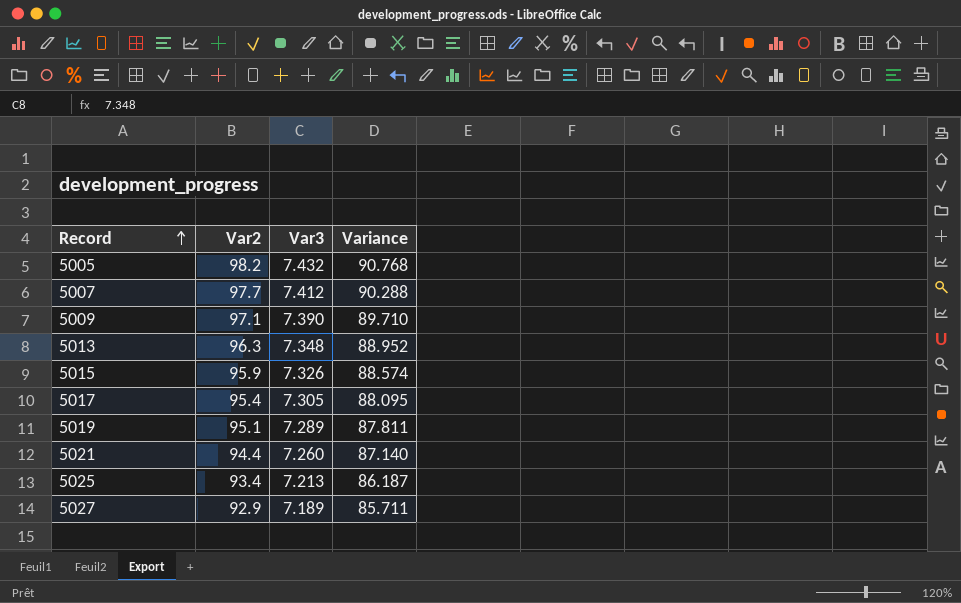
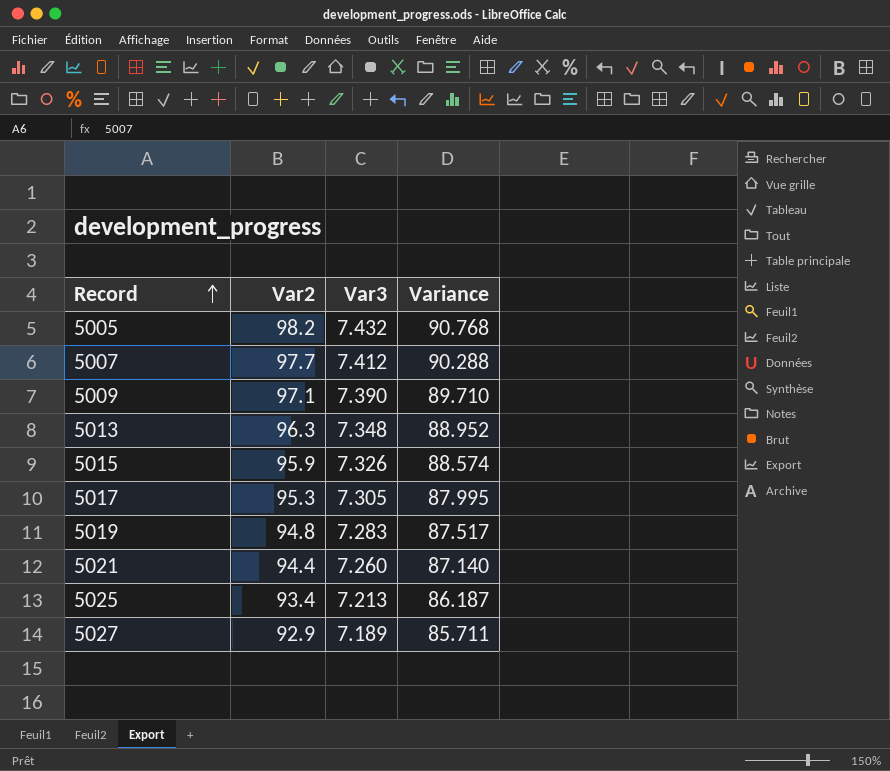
5017 | Var2: 95.4 -> 95.3
5017 | Variance: 88.095 -> 87.995
5019 | Var2: 95.1 -> 94.8
5019 | Var3: 7.289 -> 7.283
5019 | Variance: 87.811 -> 87.517

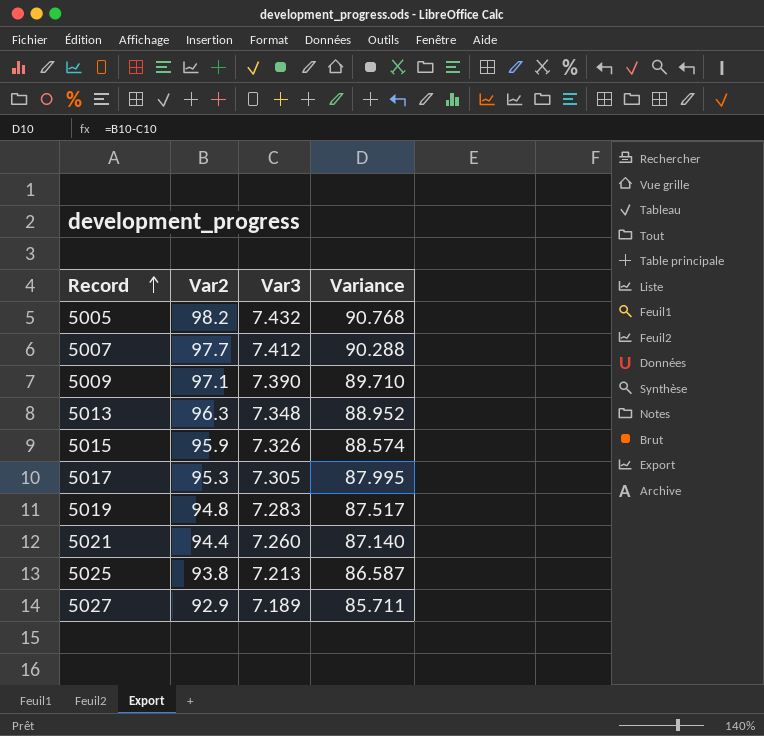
5025 | Var2: 93.4 -> 93.8
5025 | Variance: 86.187 -> 86.587

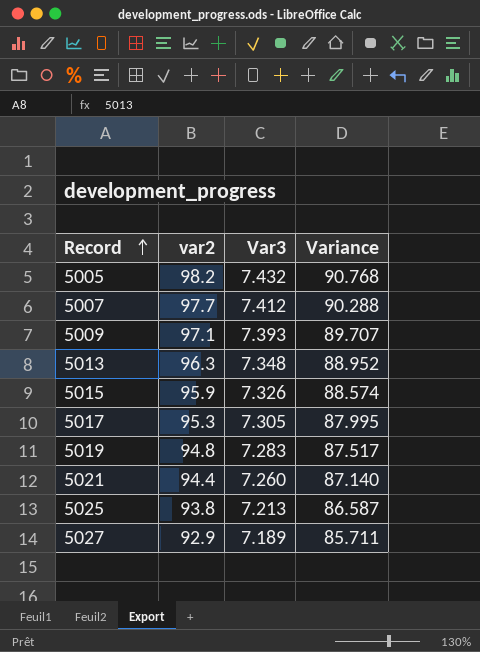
column name: Var2 -> var2
5009 | Var3: 7.390 -> 7.393
5009 | Variance: 89.710 -> 89.707

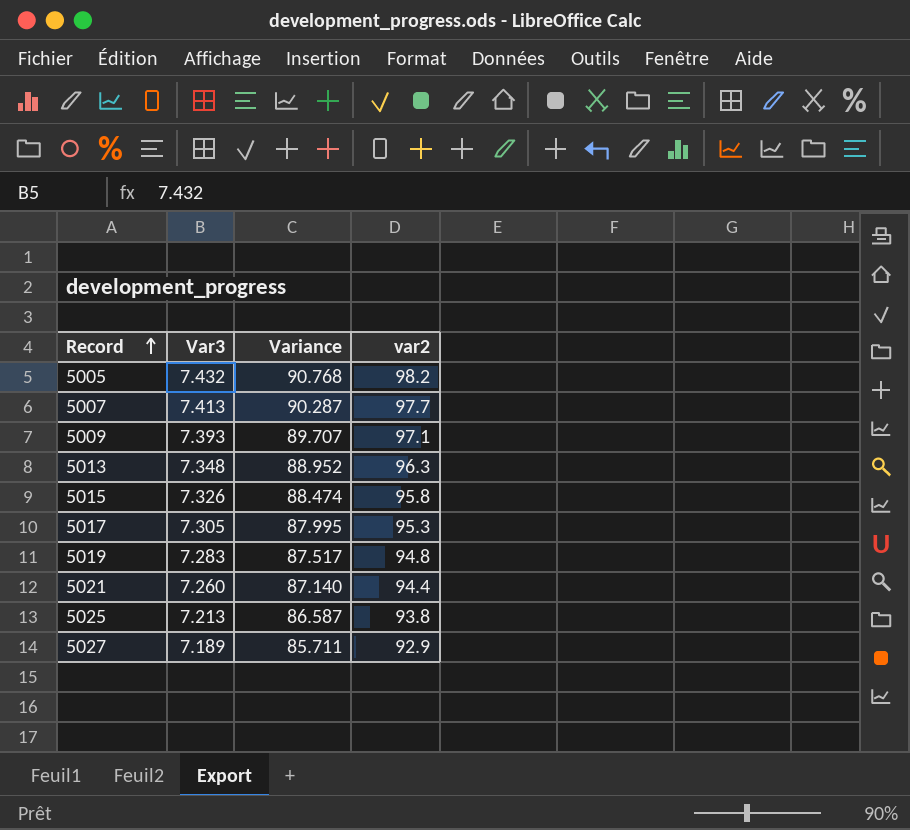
column var2 | position: 2 -> 4
5007 | Var3: 7.412 -> 7.413
5007 | Variance: 90.288 -> 90.287
5015 | Variance: 88.574 -> 88.474
5015 | var2: 95.9 -> 95.8

